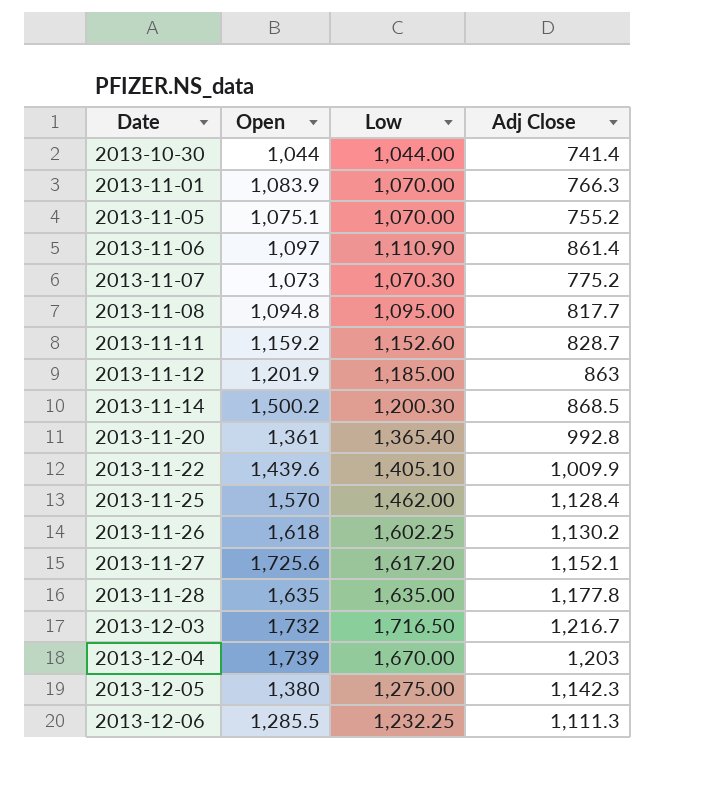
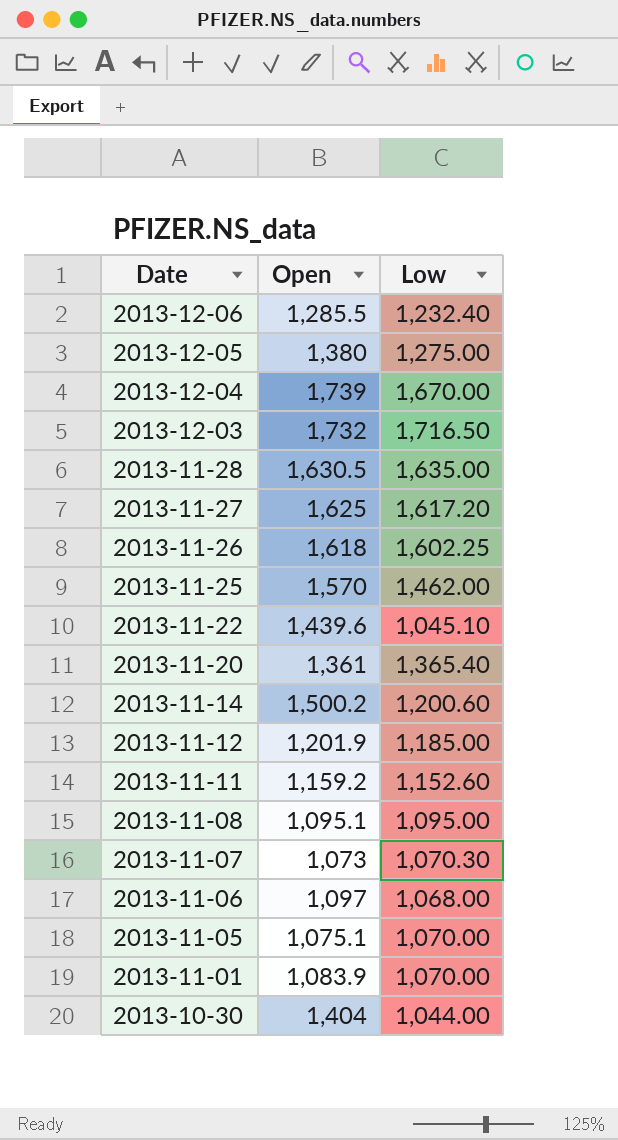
row order: Date ascending -> Date descending
column Adj Close | position: 4 -> none
2013-12-06 | Low: 1,232.25 -> 1,232.40
2013-11-28 | Open: 1,635 -> 1,630.5
2013-11-27 | Open: 1,725.6 -> 1,625
2013-11-22 | Low: 1,405.10 -> 1,045.10
2013-11-14 | Low: 1,200.30 -> 1,200.60
2013-11-08 | Open: 1,094.8 -> 1,095.1
2013-11-06 | Low: 1,110.90 -> 1,068.00
2013-10-30 | Open: 1,044 -> 1,404

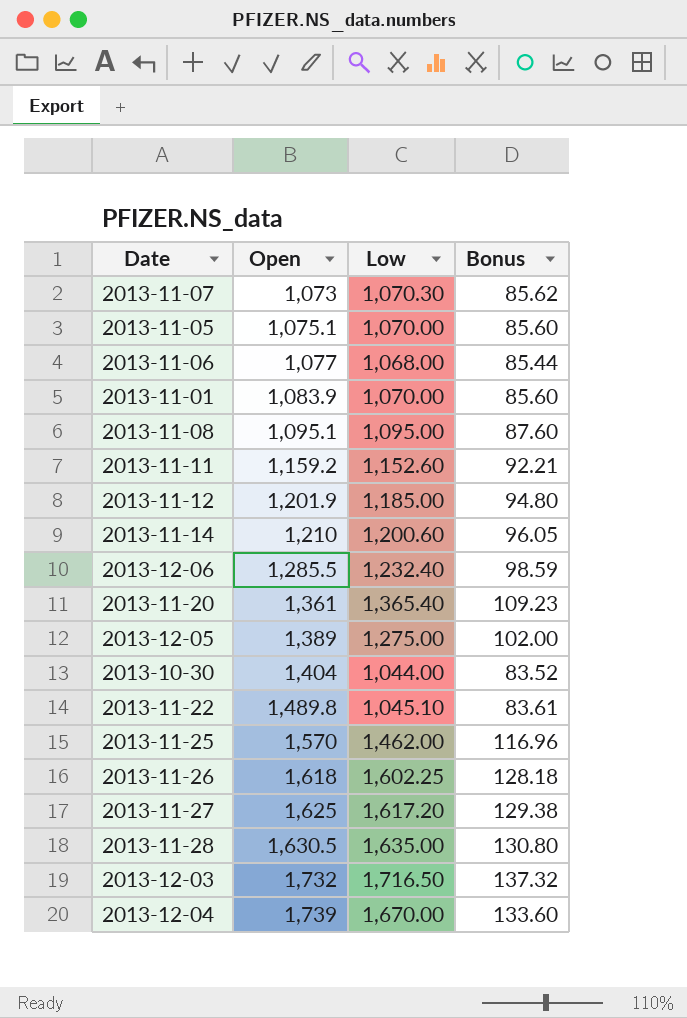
row order: Date descending -> Open ascending
column Bonus | formula: none -> [Low] * 0.08
2013-11-06 | Open: 1,097 -> 1,077
2013-11-14 | Open: 1,500.2 -> 1,210
2013-12-05 | Open: 1,380 -> 1,389
2013-11-22 | Open: 1,439.6 -> 1,489.8

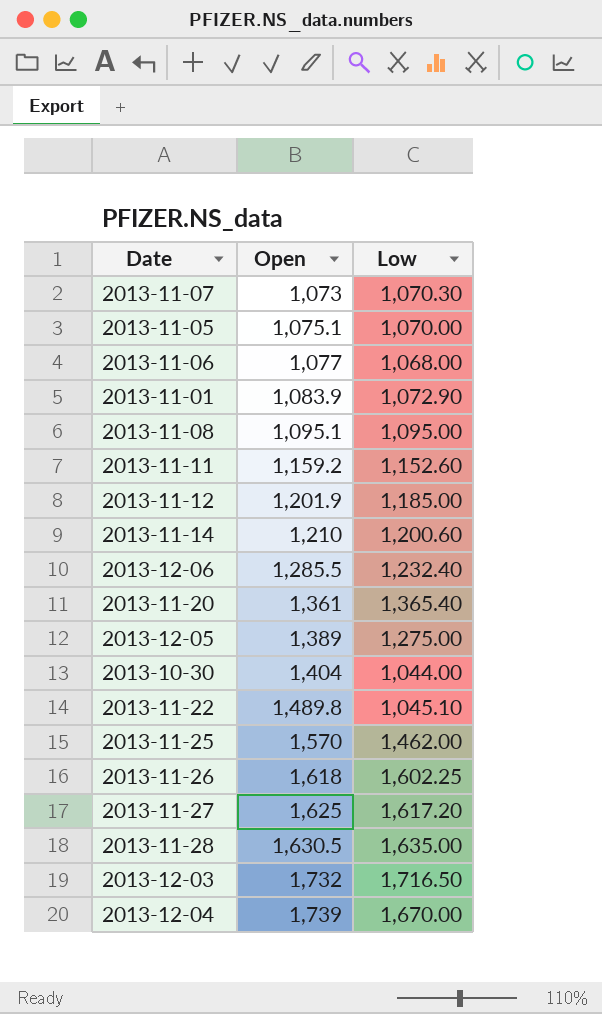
column Bonus | formula: [Low] * 0.08 -> none
2013-11-01 | Low: 1,070.00 -> 1,072.90

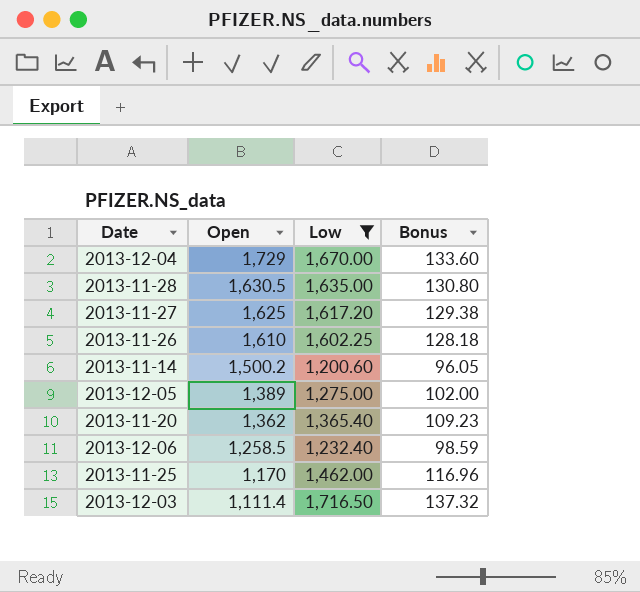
filter: none -> Low >= 1,200.60
row order: Open ascending -> Open descending
column Bonus | formula: none -> [Low] * 0.08
2013-12-04 | Open: 1,739 -> 1,729
2013-11-26 | Open: 1,618 -> 1,610
2013-11-14 | Open: 1,210 -> 1,500.2
2013-11-20 | Open: 1,361 -> 1,362
2013-12-06 | Open: 1,285.5 -> 1,258.5
2013-11-25 | Open: 1,570 -> 1,170
2013-12-03 | Open: 1,732 -> 1,111.4

